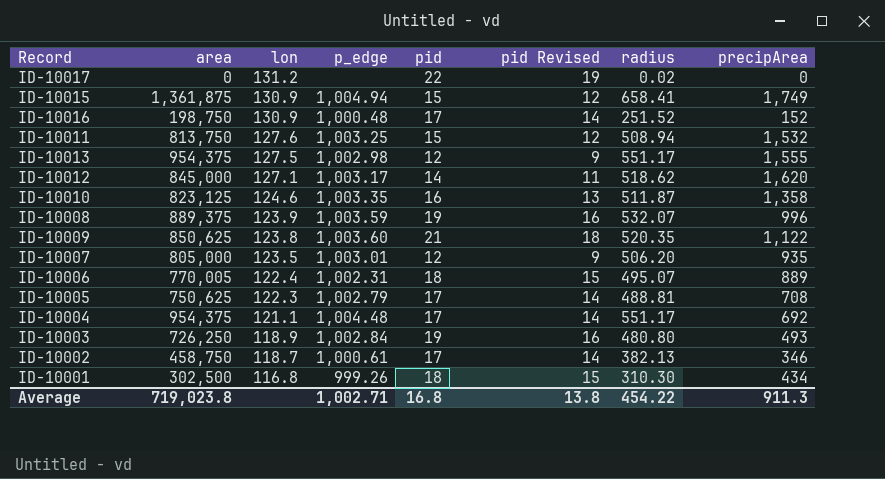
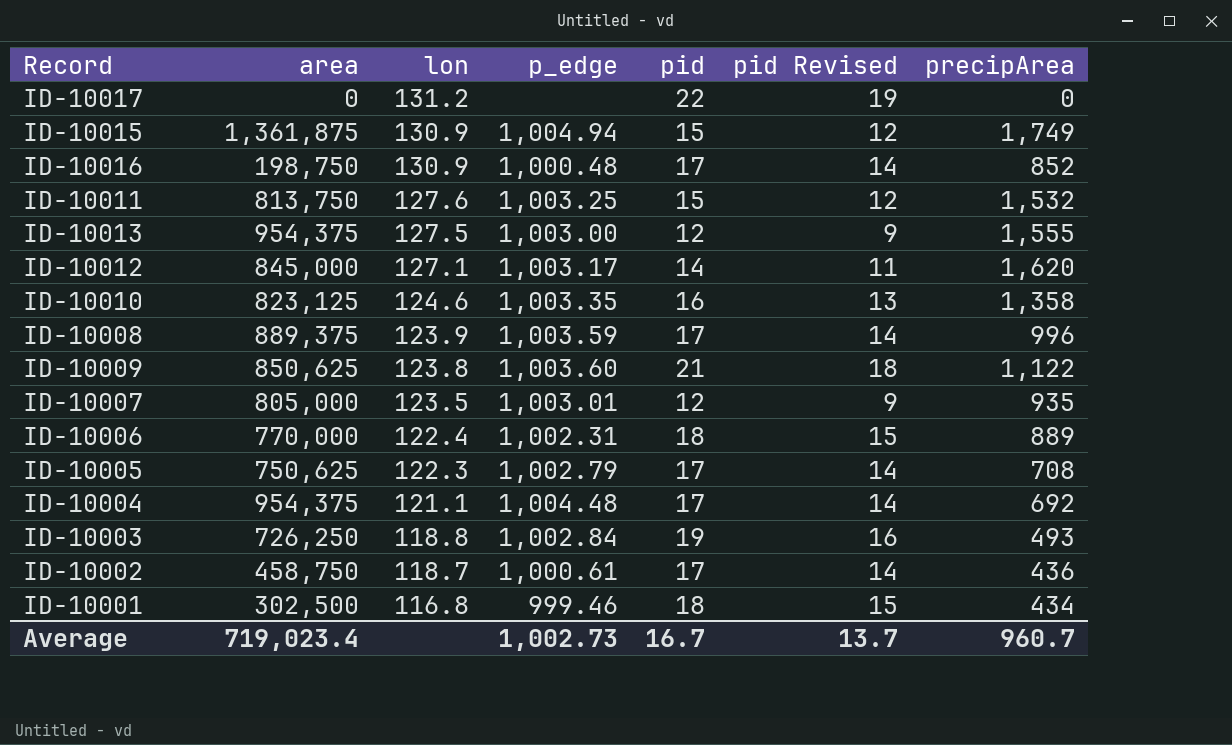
column radius | position: 7 -> none
ID-10016 | precipArea: 152 -> 852
ID-10013 | p_edge: 1,002.98 -> 1,003.00
ID-10008 | pid: 19 -> 17
ID-10008 | pid Revised: 16 -> 14
ID-10006 | area: 770,005 -> 770,000
ID-10003 | lon: 118.9 -> 118.8
ID-10002 | precipArea: 346 -> 436
ID-10001 | p_edge: 999.26 -> 999.46
Average | area: 719,023.8 -> 719,023.4
Average | p_edge: 1,002.71 -> 1,002.73
Average | pid: 16.8 -> 16.7
Average | pid Revised: 13.8 -> 13.7
Average | precipArea: 911.3 -> 960.7

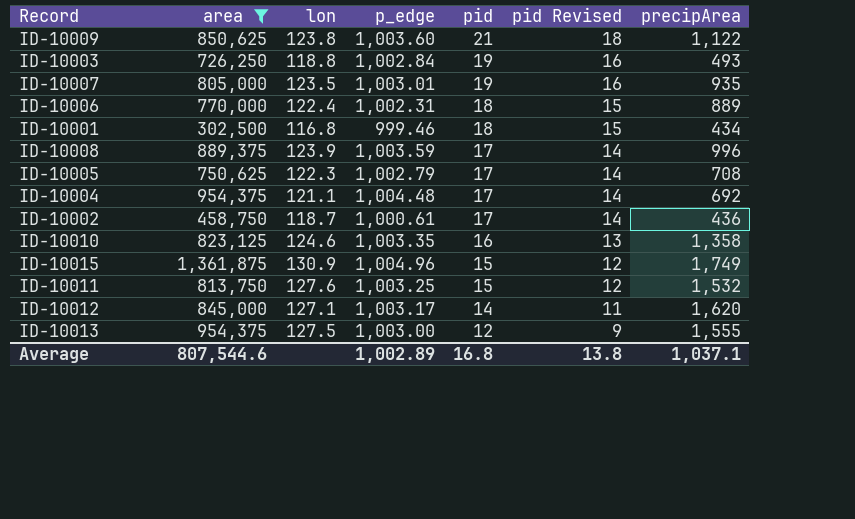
filter: none -> area >= 302,500
row order: lon descending -> pid descending
ID-10007 | pid: 12 -> 19
ID-10007 | pid Revised: 9 -> 16
ID-10015 | p_edge: 1,004.94 -> 1,004.96
Average | area: 719,023.4 -> 807,544.6
Average | p_edge: 1,002.73 -> 1,002.89
Average | pid: 16.7 -> 16.8
Average | pid Revised: 13.7 -> 13.8
Average | precipArea: 960.7 -> 1,037.1

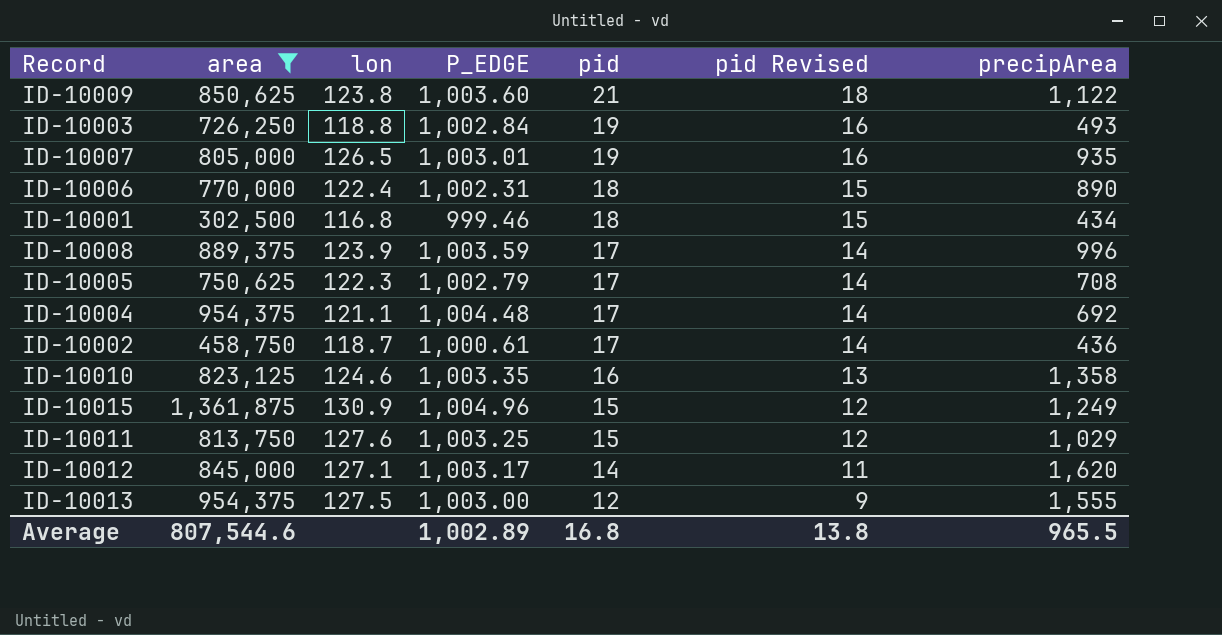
column name: p_edge -> P_EDGE
ID-10007 | lon: 123.5 -> 126.5
ID-10006 | precipArea: 889 -> 890
ID-10015 | precipArea: 1,749 -> 1,249
ID-10011 | precipArea: 1,532 -> 1,029
Average | precipArea: 1,037.1 -> 965.5

